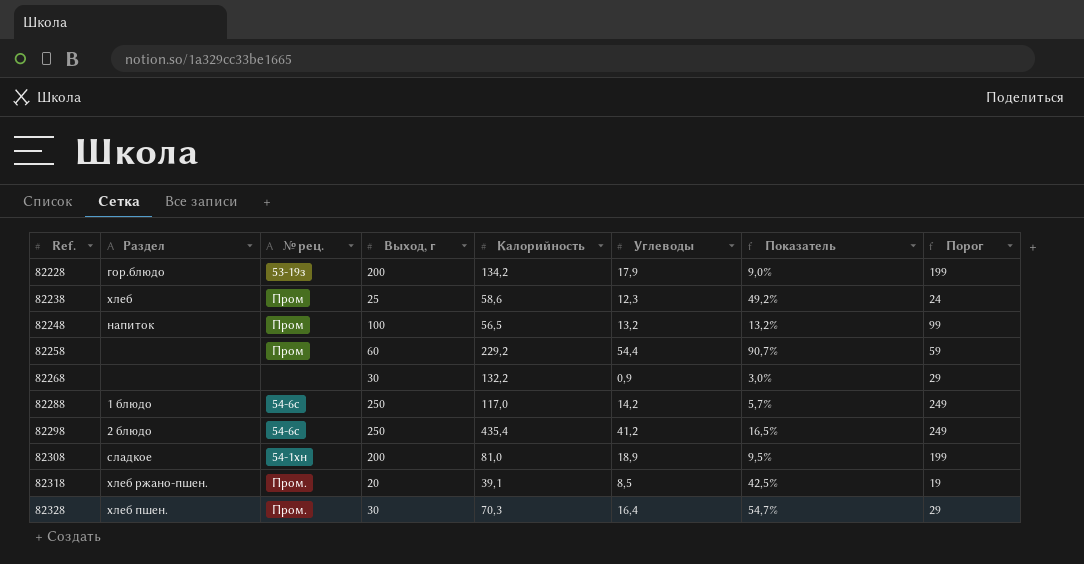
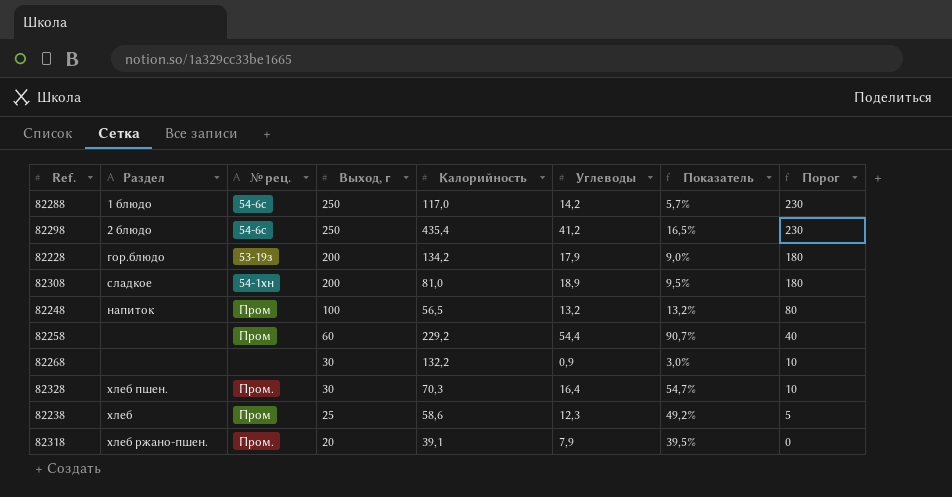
row order: Ref. ascending -> Выход, г descending
column Порог | formula: [Выход, г] - 1 -> [Выход, г] - 20
82318 | Углеводы: 8,5 -> 7,9
82318 | Показатель: 42,5% -> 39,5%

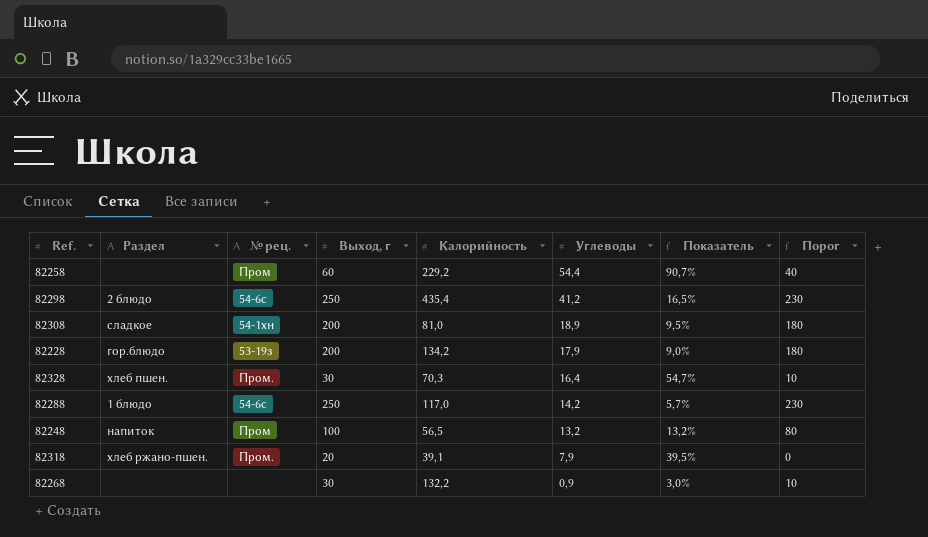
row order: Выход, г descending -> Углеводы descending
row 82238: хлеб | Пром | 25 | 58,6 | 12,3 | 49,2% | 5 -> none

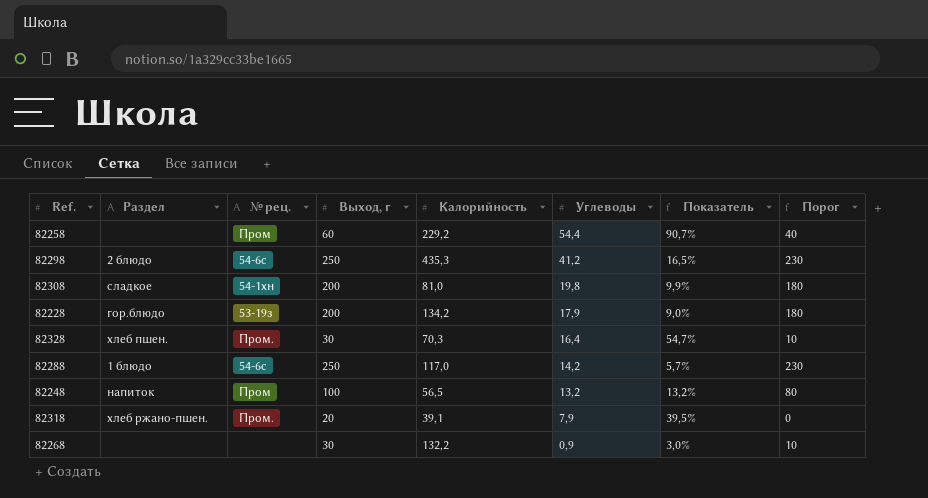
82298 | Калорийность: 435,4 -> 435,3
82308 | Углеводы: 18,9 -> 19,8
82308 | Показатель: 9,5% -> 9,9%

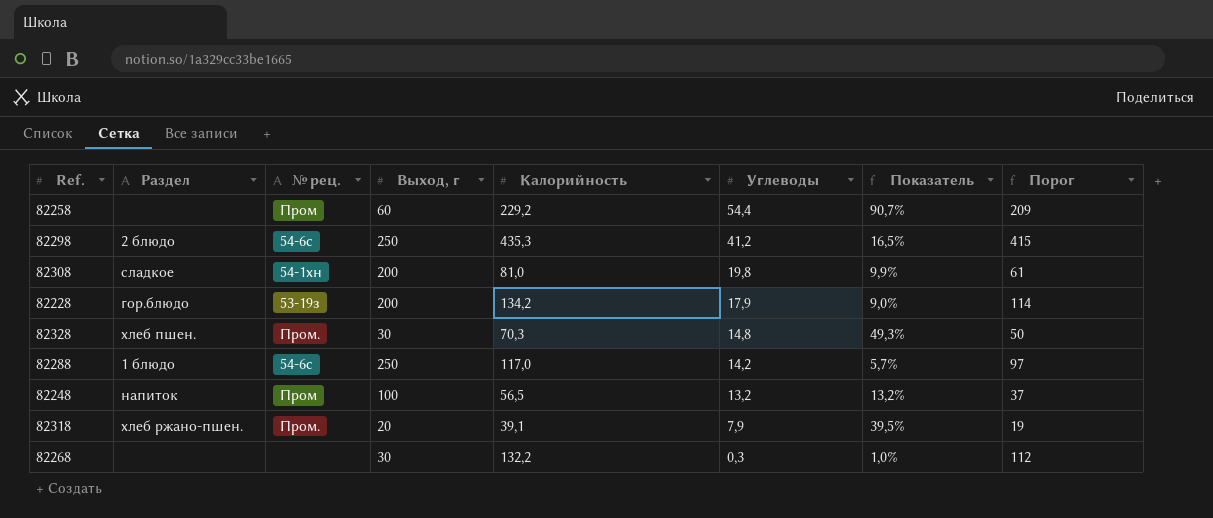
column Порог | formula: [Выход, г] - 20 -> [Калорийность] - 20
82328 | Углеводы: 16,4 -> 14,8
82328 | Показатель: 54,7% -> 49,3%
82268 | Углеводы: 0,9 -> 0,3
82268 | Показатель: 3,0% -> 1,0%

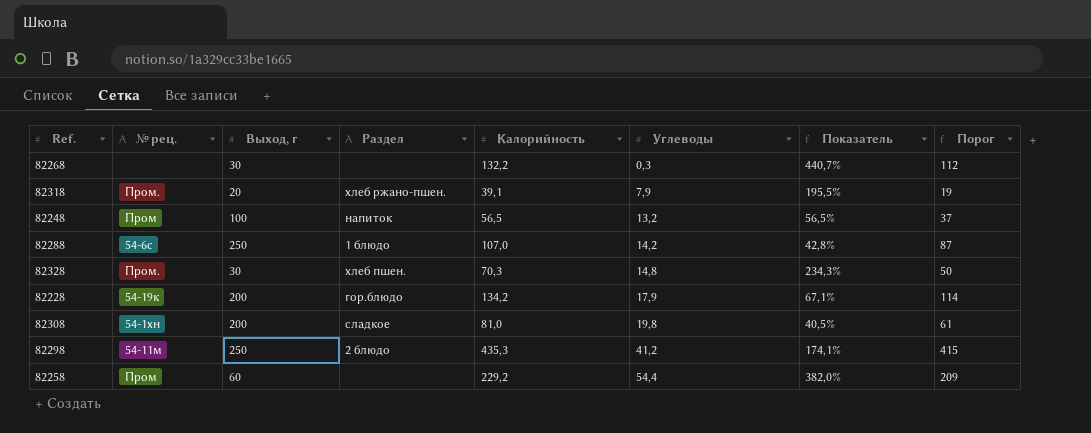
row order: Углеводы descending -> Углеводы ascending
column Раздел | position: 2 -> 4
column Показатель | formula: [Углеводы] / [Выход, г] -> [Калорийность] / [Выход, г]
82288 | Калорийность: 117,0 -> 107,0
82288 | Порог: 97 -> 87
82228 | № рец.: 53-19з -> 54-19к
82298 | № рец.: 54-6с -> 54-11м

